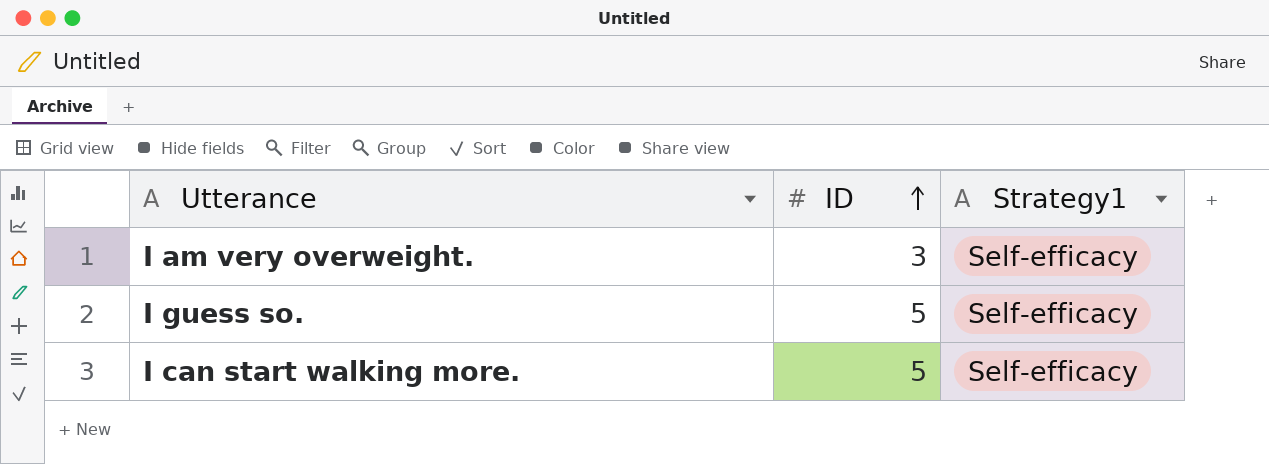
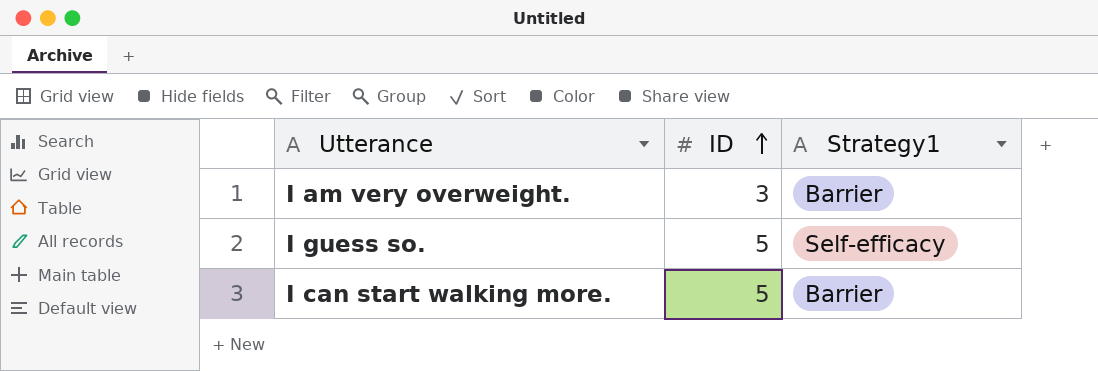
I am very overweight. | Strategy1: Self-efficacy -> Barrier
I can start walking more. | Strategy1: Self-efficacy -> Barrier

